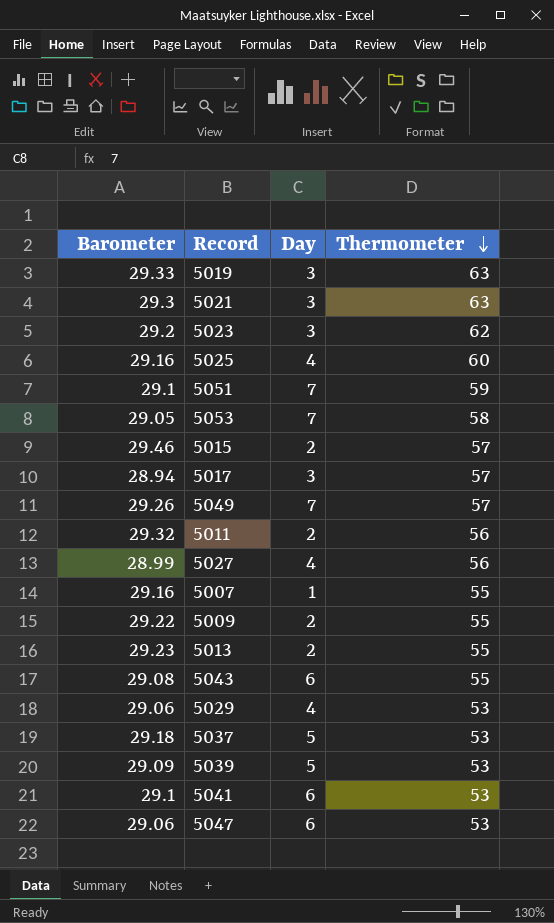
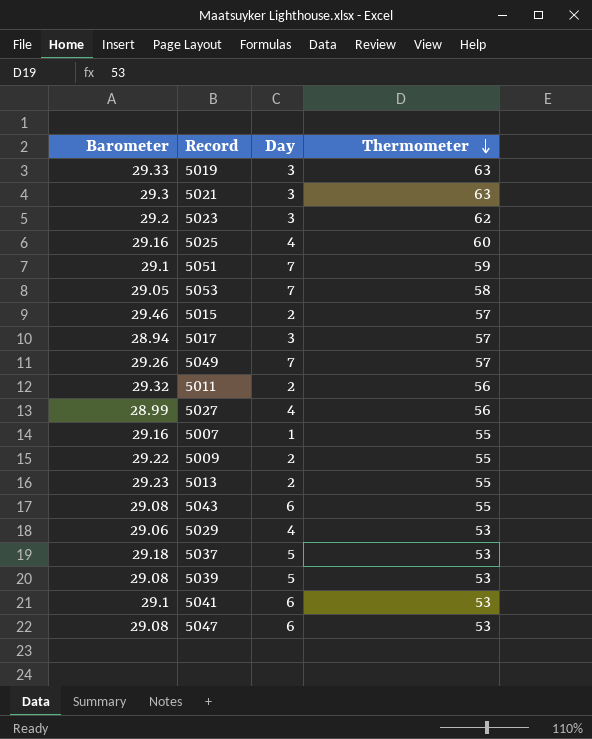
5039 | Barometer: 29.09 -> 29.08
5047 | Barometer: 29.06 -> 29.08

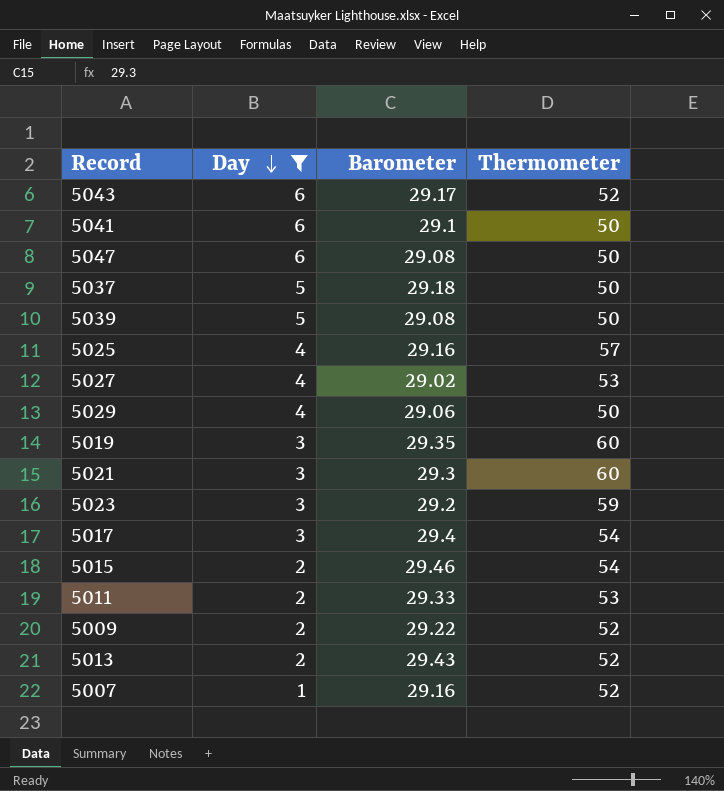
filter: none -> Day != 7
row order: Thermometer descending -> Day descending
column Barometer | position: 1 -> 3
5043 | Barometer: 29.08 -> 29.17
5043 | Thermometer: 55 -> 52
5041 | Thermometer: 53 -> 50
5047 | Thermometer: 53 -> 50
5037 | Thermometer: 53 -> 50
5039 | Thermometer: 53 -> 50
5025 | Thermometer: 60 -> 57
5027 | Barometer: 28.99 -> 29.02
5027 | Thermometer: 56 -> 53
5029 | Thermometer: 53 -> 50
5019 | Barometer: 29.33 -> 29.35
5019 | Thermometer: 63 -> 60
5021 | Thermometer: 63 -> 60
5023 | Thermometer: 62 -> 59
5017 | Barometer: 28.94 -> 29.4
5017 | Thermometer: 57 -> 54
5015 | Thermometer: 57 -> 54
5011 | Barometer: 29.32 -> 29.33
5011 | Thermometer: 56 -> 53
5009 | Thermometer: 55 -> 52
5013 | Barometer: 29.23 -> 29.43
5013 | Thermometer: 55 -> 52
5007 | Thermometer: 55 -> 52

